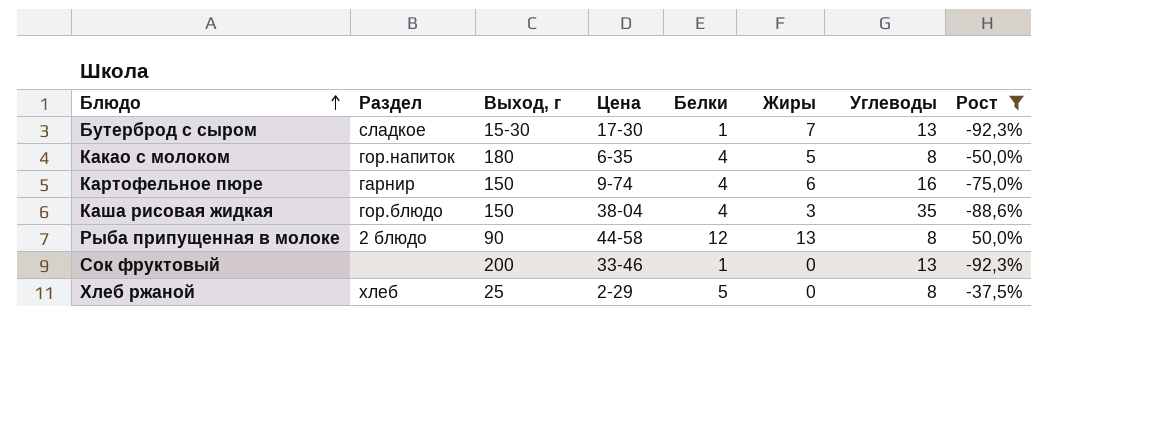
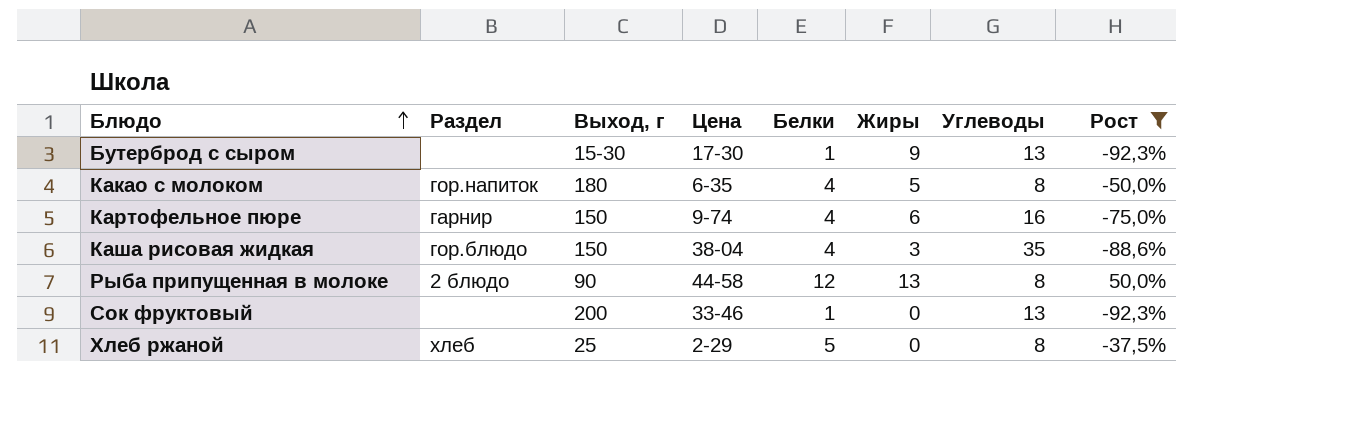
Бутерброд с сыром | Раздел: сладкое -> none
Бутерброд с сыром | Жиры: 7 -> 9

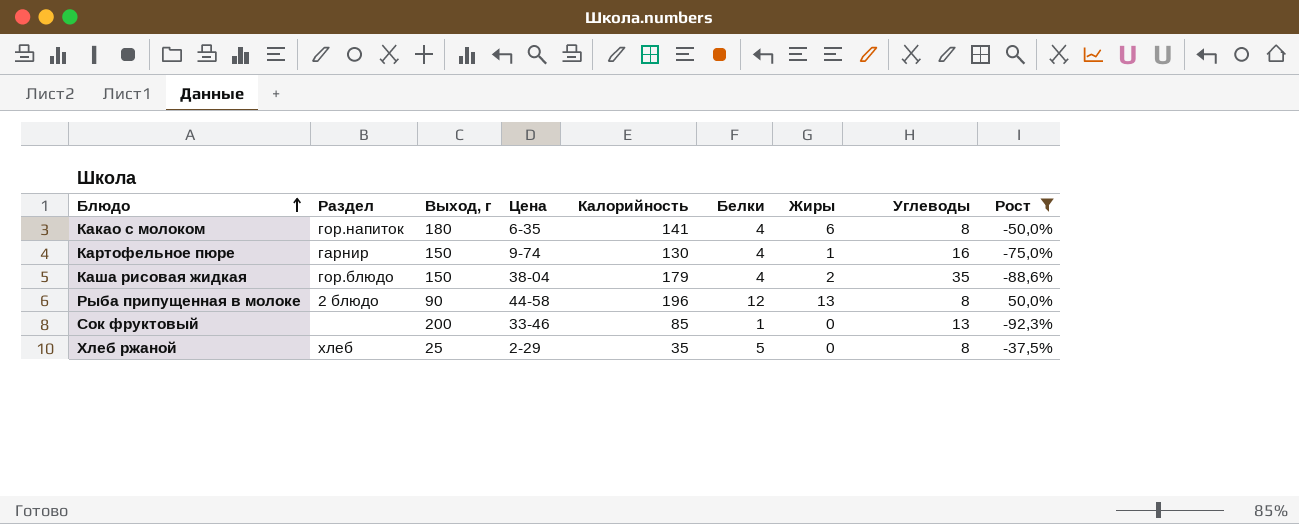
column Калорийность | position: none -> 5
row Бутерброд с сыром: none | 15-30 | 17-30 | 1 | 9 | 13 | -92,3% -> none
Какао с молоком | Жиры: 5 -> 6
Картофельное пюре | Жиры: 6 -> 1
Каша рисовая жидкая | Жиры: 3 -> 2

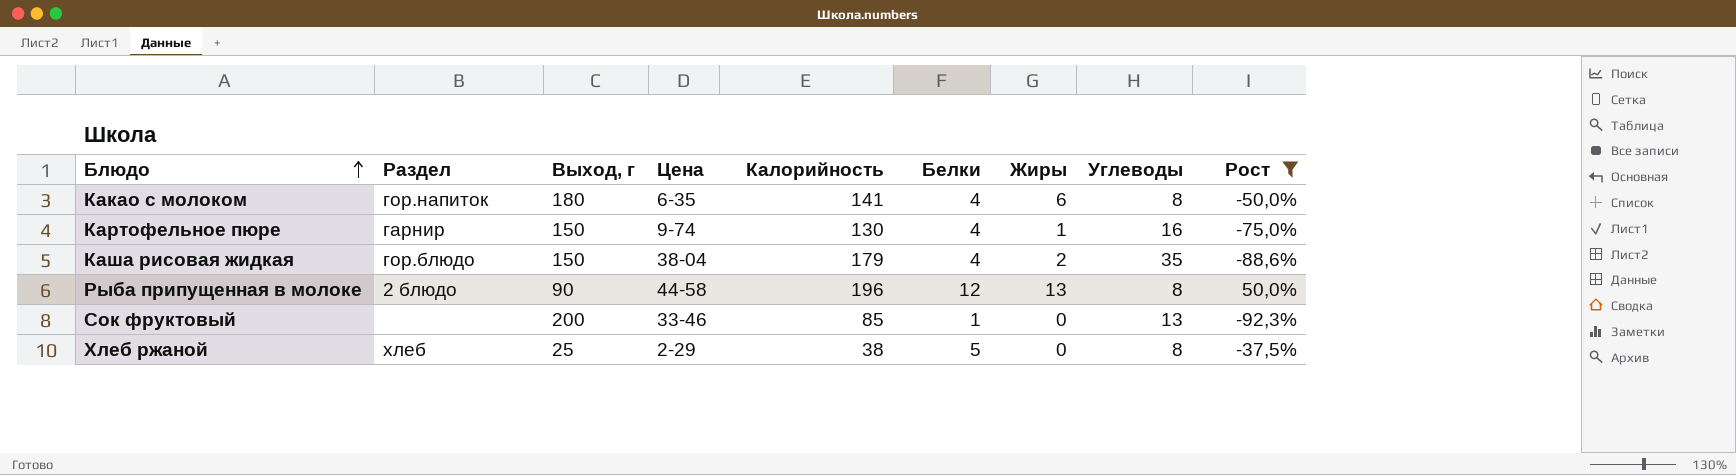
Хлеб ржаной | Калорийность: 35 -> 38

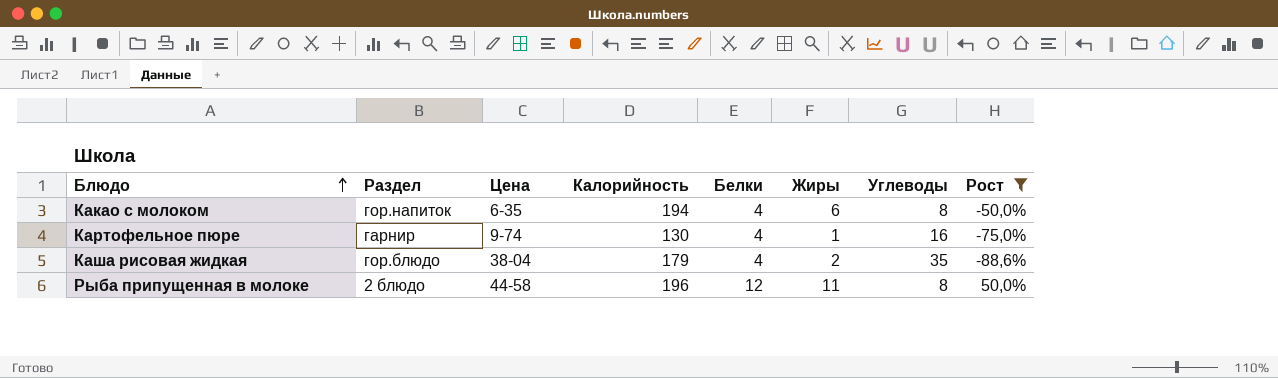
column Выход, г | position: 3 -> none
row Сок фруктовый: none | 200 | 33-46 | 85 | 1 | 0 | 13 | -92,3% -> none
row Хлеб ржаной: хлеб | 25 | 2-29 | 38 | 5 | 0 | 8 | -37,5% -> none
Какао с молоком | Калорийность: 141 -> 194
Рыба припущенная в молоке | Жиры: 13 -> 11

